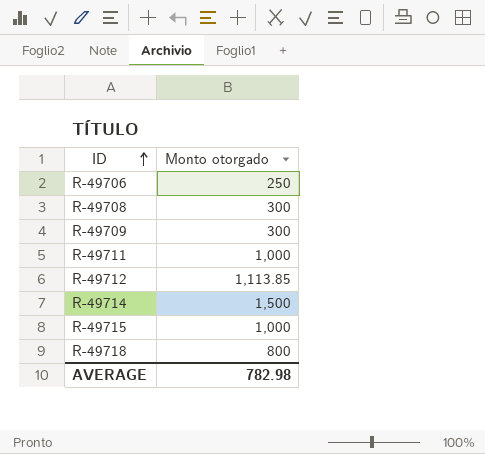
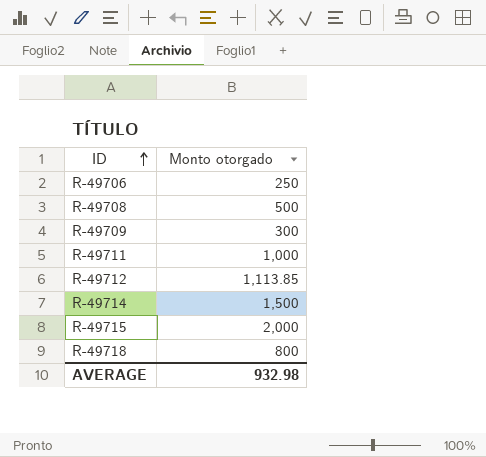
R-49708 | Monto otorgado: 300 -> 500
R-49715 | Monto otorgado: 1,000 -> 2,000
AVERAGE | Monto otorgado: 782.98 -> 932.98

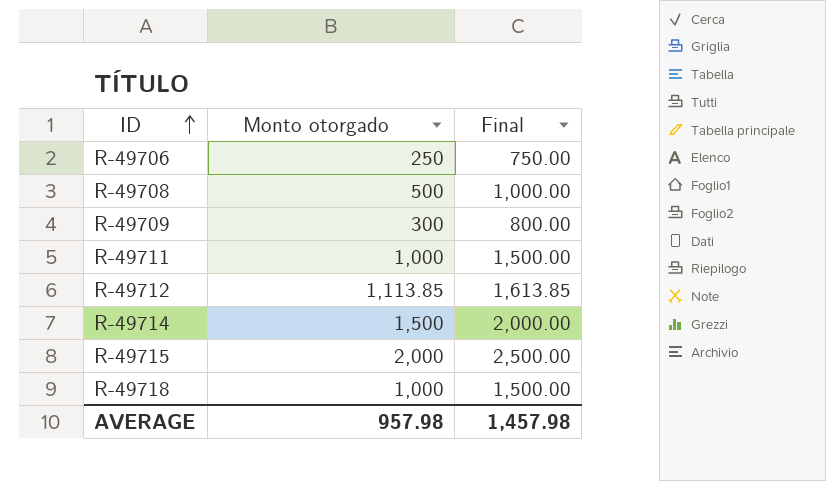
column Final | formula: none -> [Monto otorgado] + 500
R-49718 | Monto otorgado: 800 -> 1,000
AVERAGE | Monto otorgado: 932.98 -> 957.98

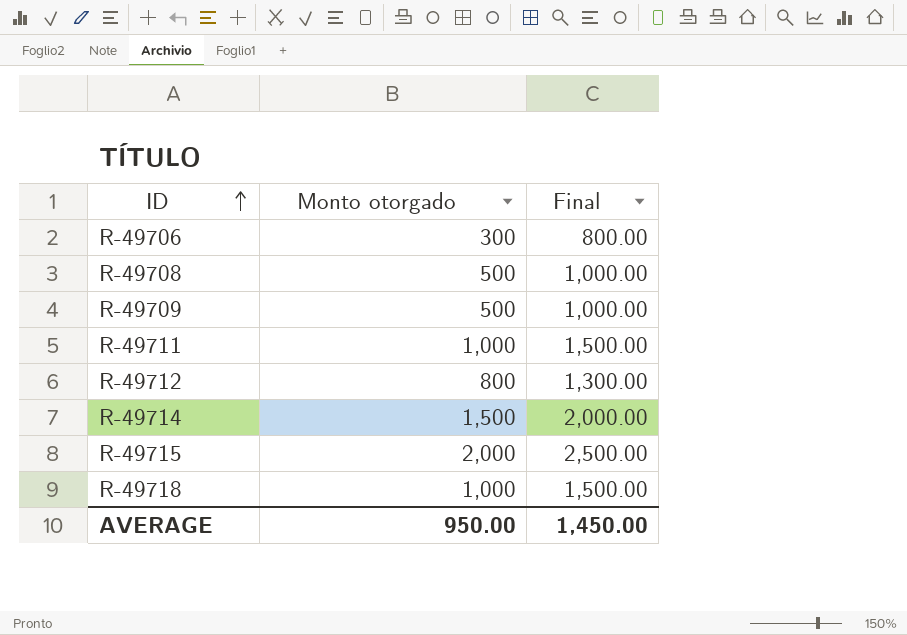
R-49706 | Monto otorgado: 250 -> 300
R-49706 | Final: 750.00 -> 800.00
R-49709 | Monto otorgado: 300 -> 500
R-49709 | Final: 800.00 -> 1,000.00
R-49712 | Monto otorgado: 1,113.85 -> 800
R-49712 | Final: 1,613.85 -> 1,300.00
AVERAGE | Monto otorgado: 957.98 -> 950.00
AVERAGE | Final: 1,457.98 -> 1,450.00

